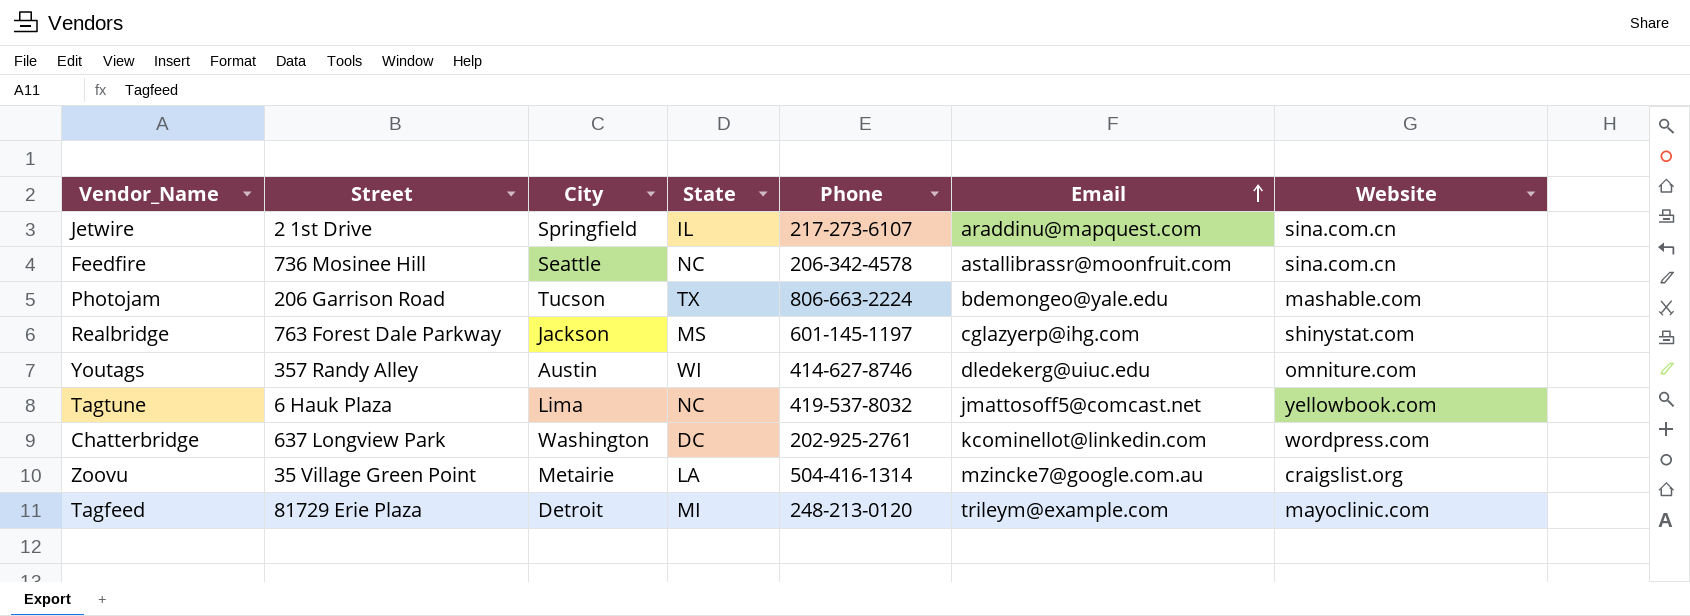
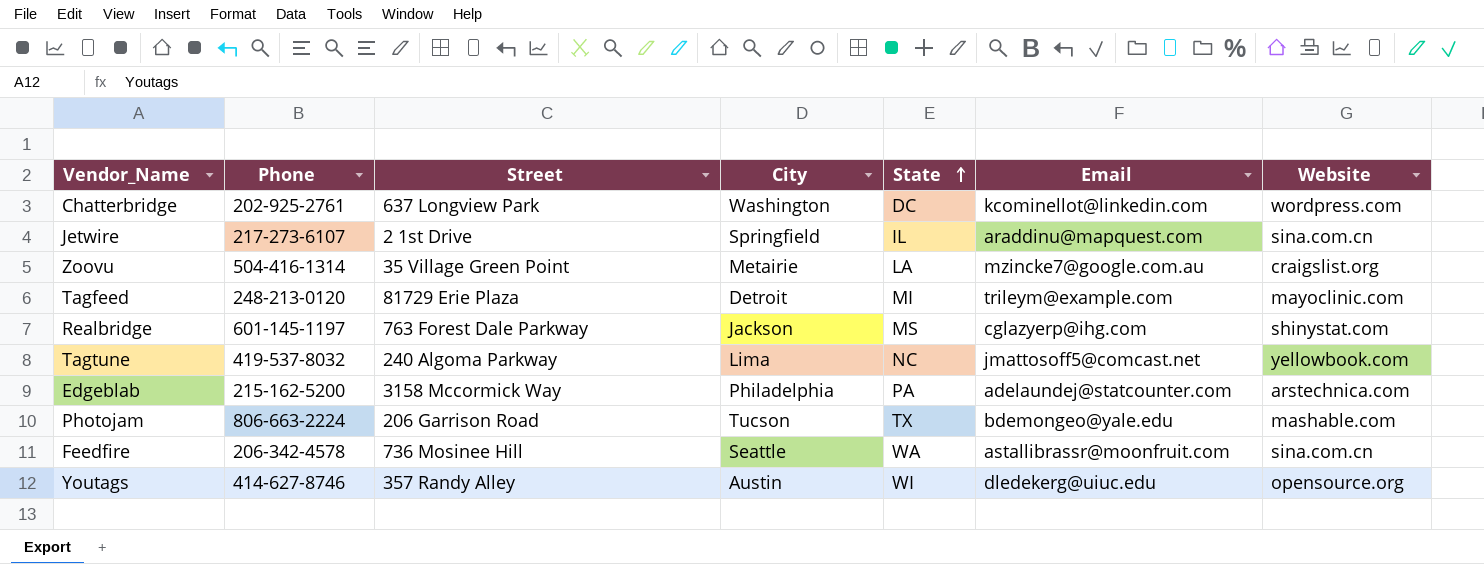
row order: Email ascending -> State ascending
column Phone | position: 5 -> 2
Tagtune | Street: 6 Hauk Plaza -> 240 Algoma Parkway
row Edgeblab: none -> 215-162-5200 | 3158 Mccormick Way | Philadelphia | PA | adelaundej@statcounter.com | arstechnica.com
Feedfire | State: NC -> WA
Youtags | Website: omniture.com -> opensource.org

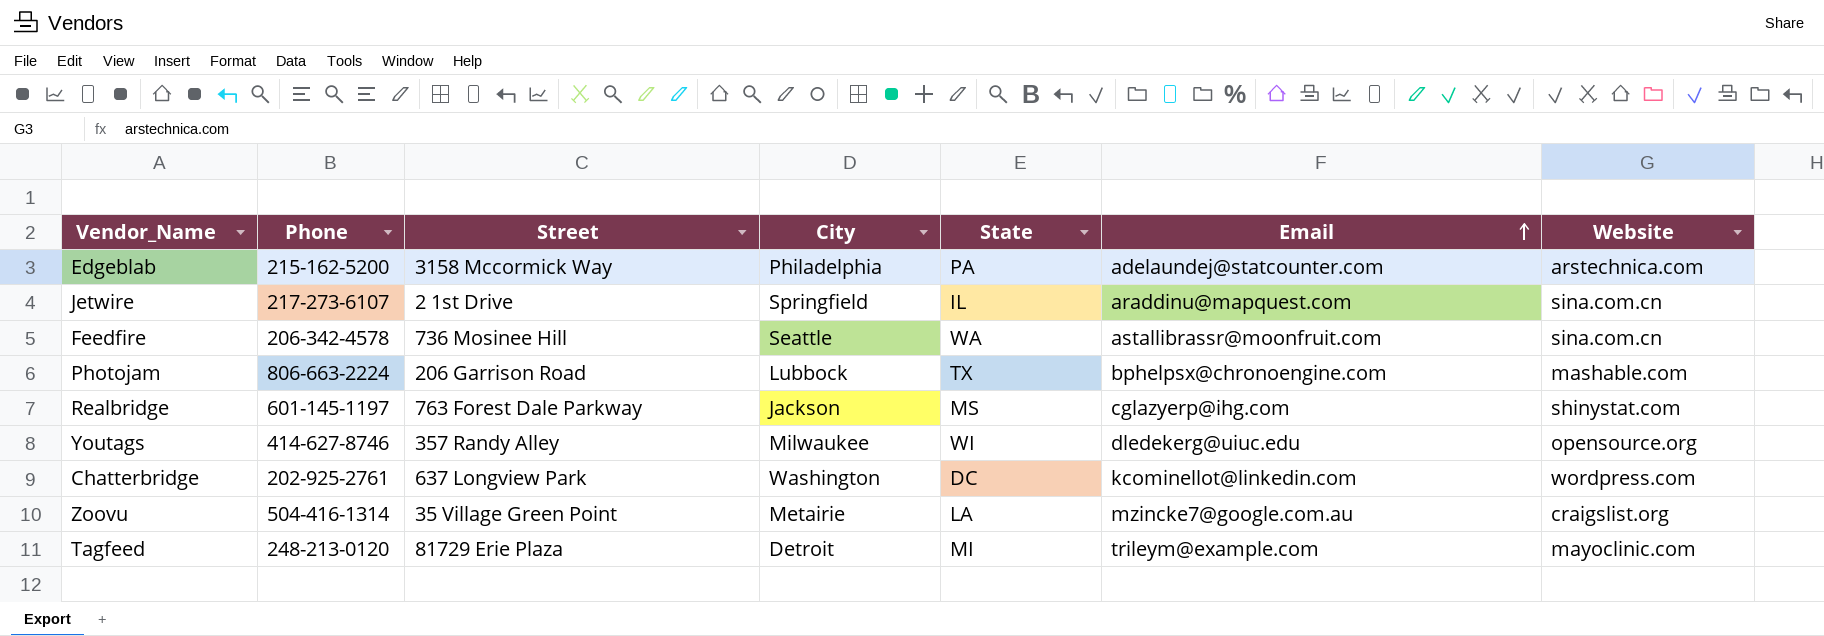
row order: State ascending -> Email ascending
row Tagtune: 419-537-8032 | 240 Algoma Parkway | Lima | NC | jmattosoff5@comcast.net | yellowbook.com -> none
Photojam | City: Tucson -> Lubbock
Photojam | Email: bdemongeo@yale.edu -> bphelpsx@chronoengine.com
Youtags | City: Austin -> Milwaukee

